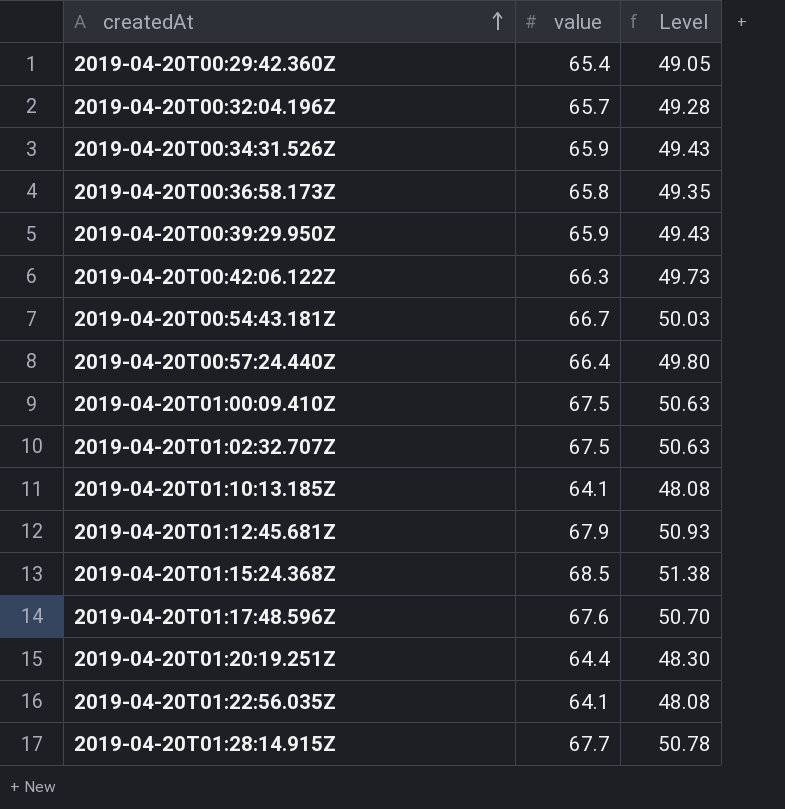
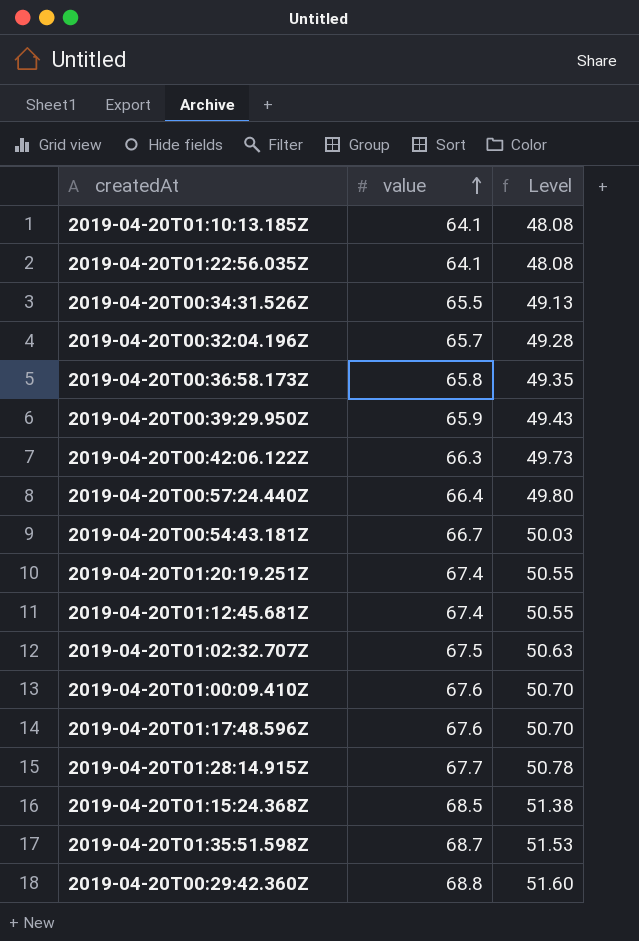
row order: createdAt ascending -> value ascending
2019-04-20T00:34:31.526Z | value: 65.9 -> 65.5
2019-04-20T00:34:31.526Z | Level: 49.43 -> 49.13
2019-04-20T01:20:19.251Z | value: 64.4 -> 67.4
2019-04-20T01:20:19.251Z | Level: 48.30 -> 50.55
2019-04-20T01:12:45.681Z | value: 67.9 -> 67.4
2019-04-20T01:12:45.681Z | Level: 50.93 -> 50.55
2019-04-20T01:00:09.410Z | value: 67.5 -> 67.6
2019-04-20T01:00:09.410Z | Level: 50.63 -> 50.70
row 2019-04-20T01:35:51.598Z: none -> 68.7 | 51.53
2019-04-20T00:29:42.360Z | value: 65.4 -> 68.8
2019-04-20T00:29:42.360Z | Level: 49.05 -> 51.60

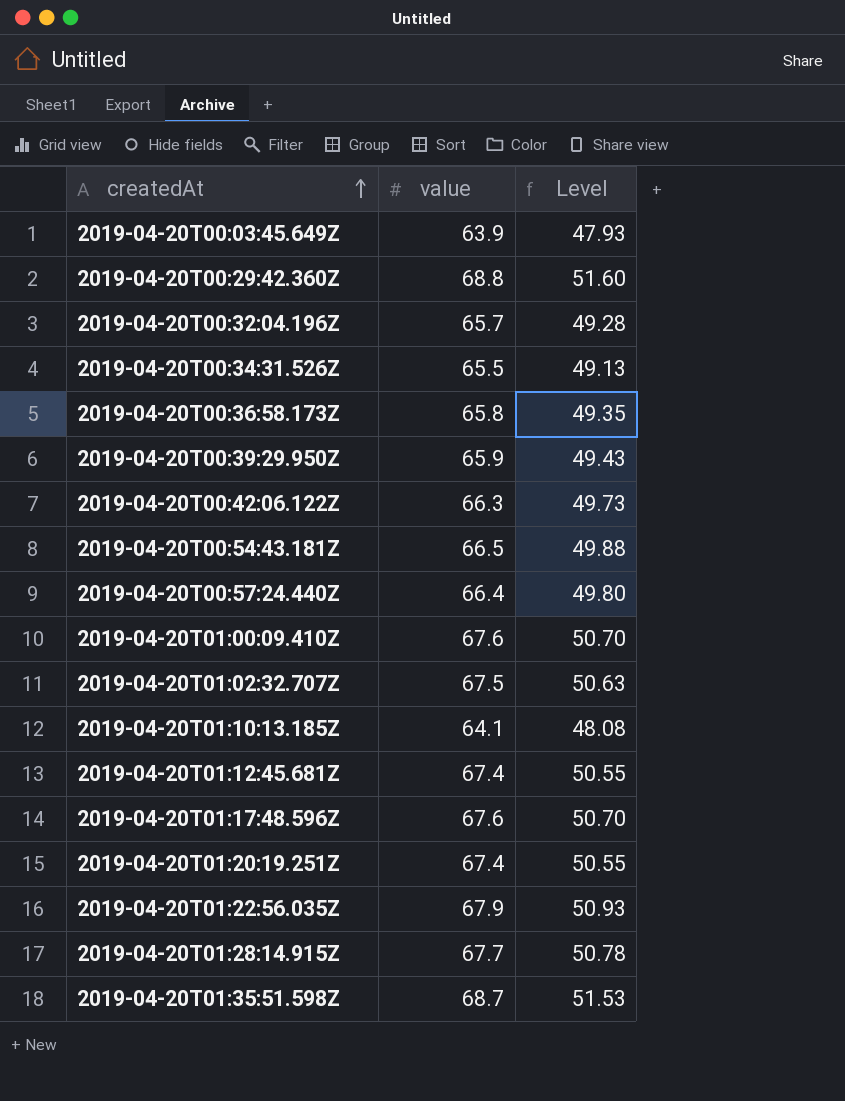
row order: value ascending -> createdAt ascending
row 2019-04-20T01:15:24.368Z: 68.5 | 51.38 -> none
row 2019-04-20T00:03:45.649Z: none -> 63.9 | 47.93
2019-04-20T00:54:43.181Z | value: 66.7 -> 66.5
2019-04-20T00:54:43.181Z | Level: 50.03 -> 49.88
2019-04-20T01:22:56.035Z | value: 64.1 -> 67.9
2019-04-20T01:22:56.035Z | Level: 48.08 -> 50.93

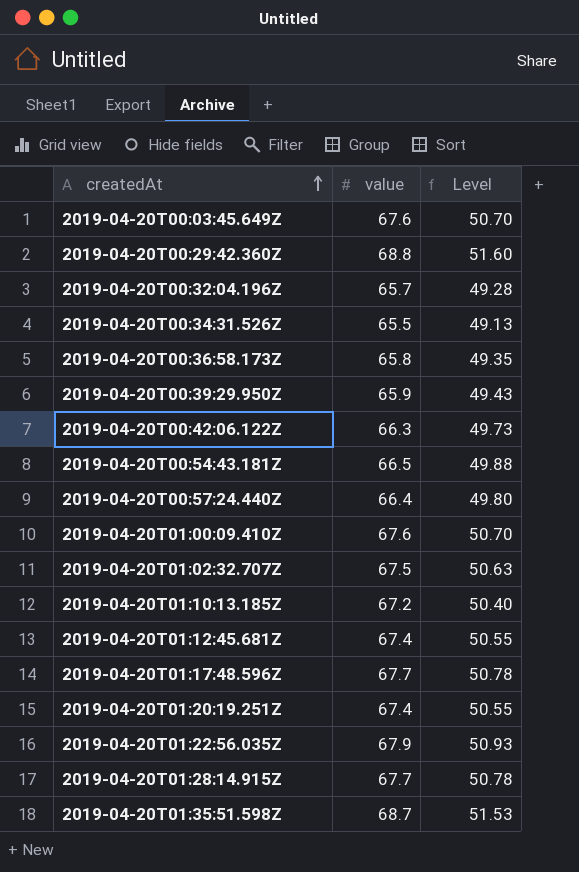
2019-04-20T00:03:45.649Z | value: 63.9 -> 67.6
2019-04-20T00:03:45.649Z | Level: 47.93 -> 50.70
2019-04-20T01:10:13.185Z | value: 64.1 -> 67.2
2019-04-20T01:10:13.185Z | Level: 48.08 -> 50.40
2019-04-20T01:17:48.596Z | value: 67.6 -> 67.7
2019-04-20T01:17:48.596Z | Level: 50.70 -> 50.78

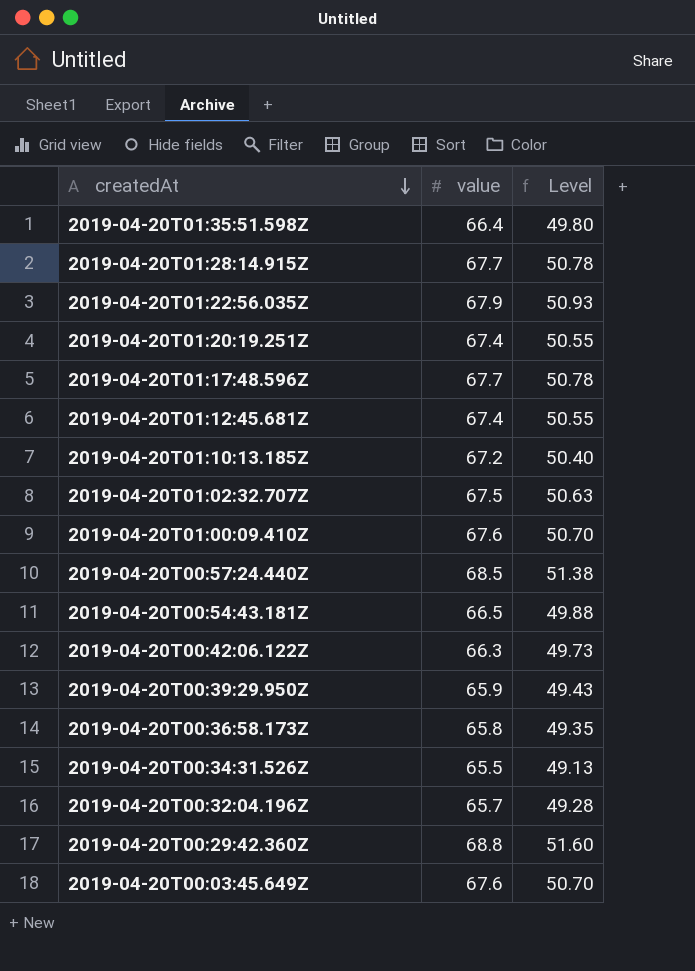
row order: createdAt ascending -> createdAt descending
2019-04-20T01:35:51.598Z | value: 68.7 -> 66.4
2019-04-20T01:35:51.598Z | Level: 51.53 -> 49.80
2019-04-20T00:57:24.440Z | value: 66.4 -> 68.5
2019-04-20T00:57:24.440Z | Level: 49.80 -> 51.38

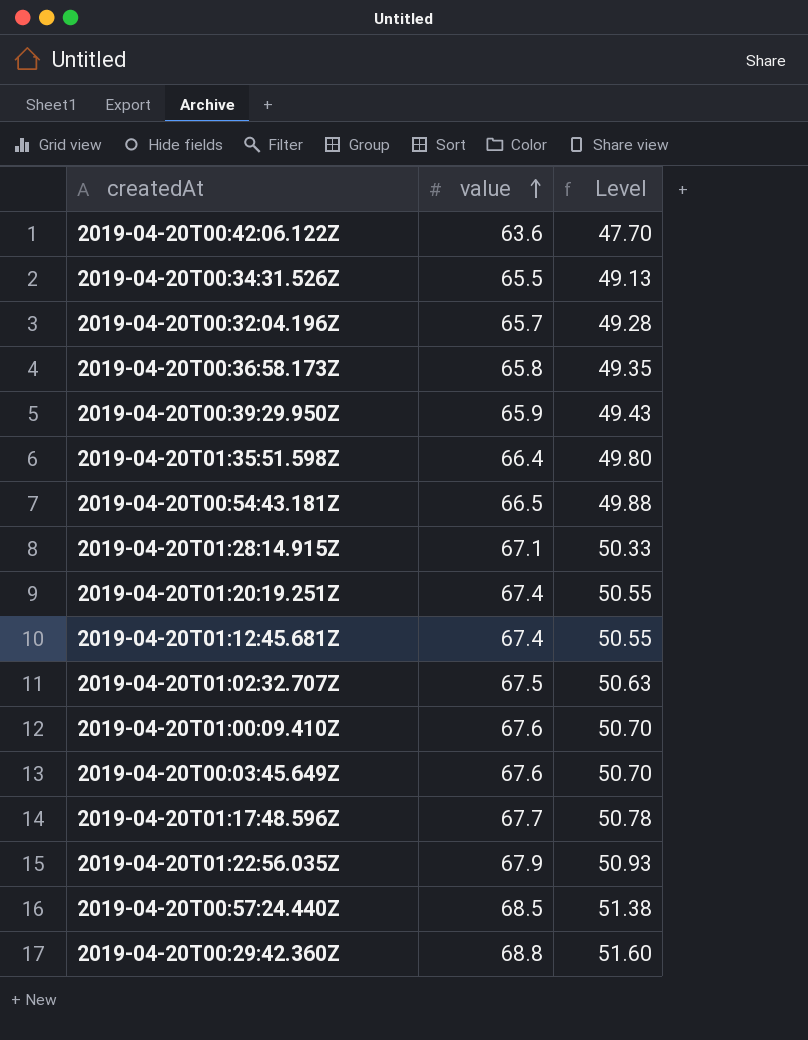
row order: createdAt descending -> value ascending
row 2019-04-20T01:10:13.185Z: 67.2 | 50.40 -> none
2019-04-20T00:42:06.122Z | value: 66.3 -> 63.6
2019-04-20T00:42:06.122Z | Level: 49.73 -> 47.70
2019-04-20T01:28:14.915Z | value: 67.7 -> 67.1
2019-04-20T01:28:14.915Z | Level: 50.78 -> 50.33

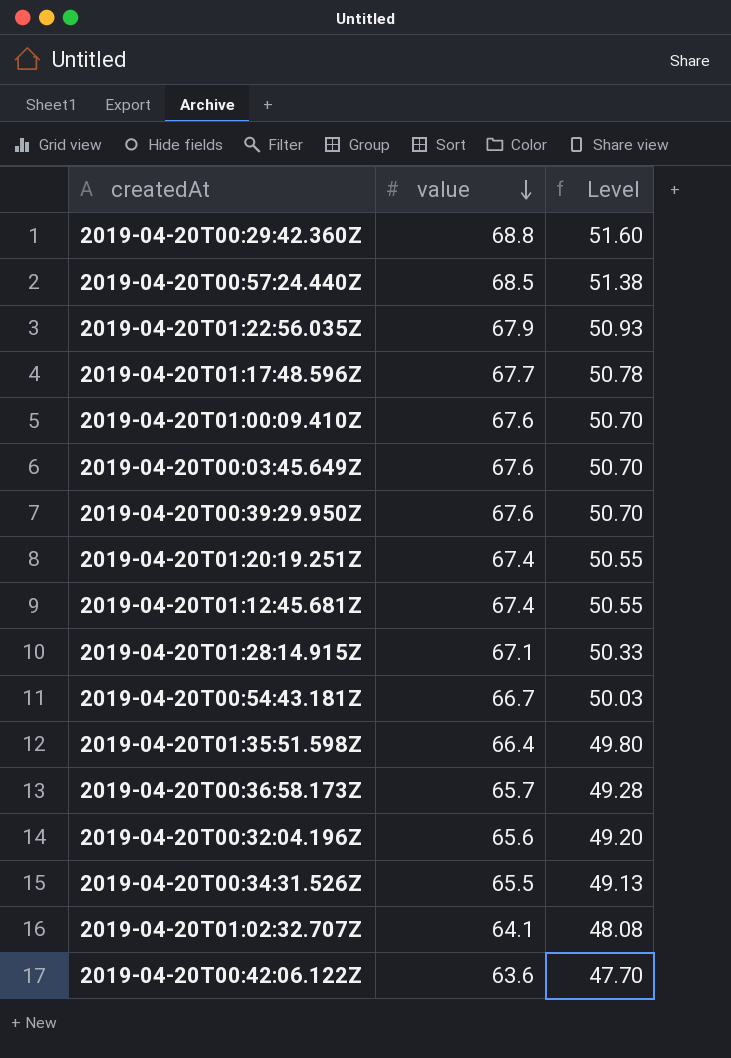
row order: value ascending -> value descending
2019-04-20T00:39:29.950Z | value: 65.9 -> 67.6
2019-04-20T00:39:29.950Z | Level: 49.43 -> 50.70
2019-04-20T00:54:43.181Z | value: 66.5 -> 66.7
2019-04-20T00:54:43.181Z | Level: 49.88 -> 50.03
2019-04-20T00:36:58.173Z | value: 65.8 -> 65.7
2019-04-20T00:36:58.173Z | Level: 49.35 -> 49.28
2019-04-20T00:32:04.196Z | value: 65.7 -> 65.6
2019-04-20T00:32:04.196Z | Level: 49.28 -> 49.20
2019-04-20T01:02:32.707Z | value: 67.5 -> 64.1
2019-04-20T01:02:32.707Z | Level: 50.63 -> 48.08

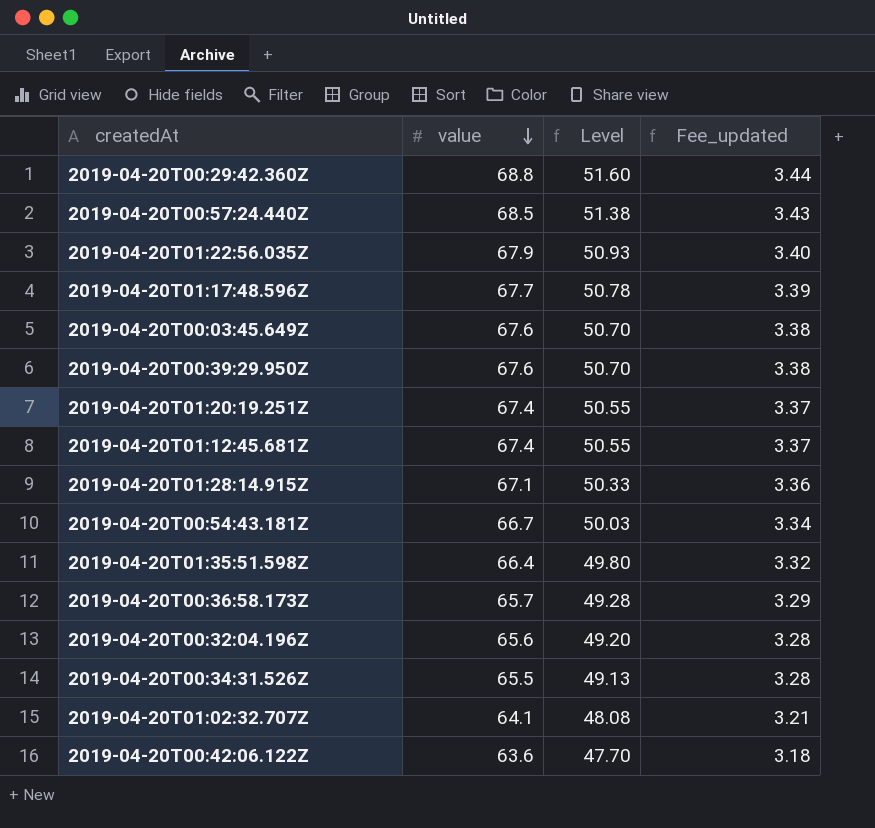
column Fee_updated | formula: none -> [value] * 0.05
row 2019-04-20T01:00:09.410Z: 67.6 | 50.70 -> none

